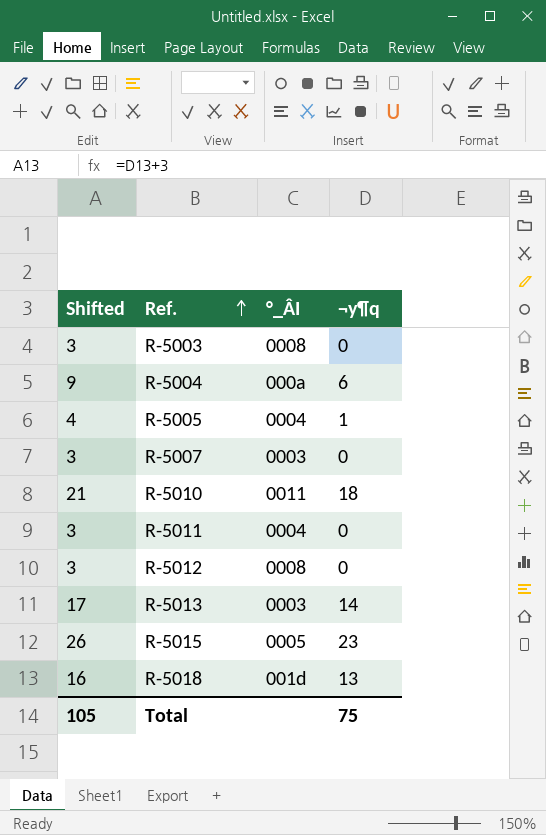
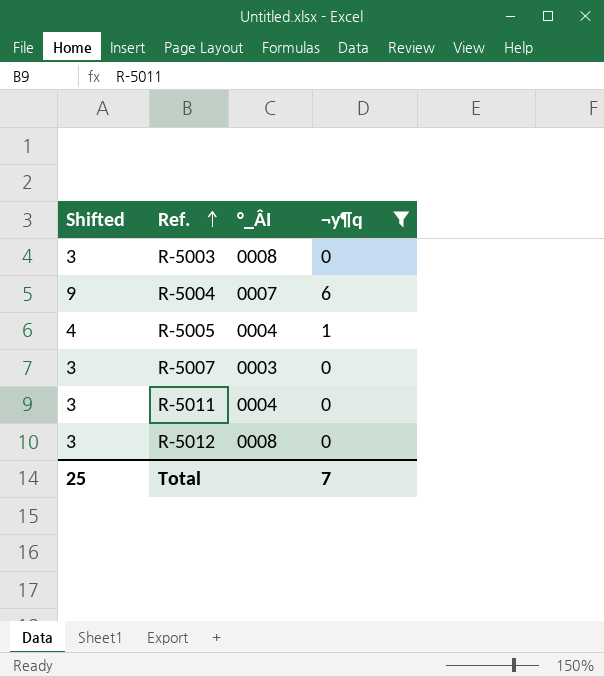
filter: none -> ¬y¶q <= 6
R-5004 | °_ÂI: 000a -> 0007
Total | Shifted: 105 -> 25
Total | ¬y¶q: 75 -> 7

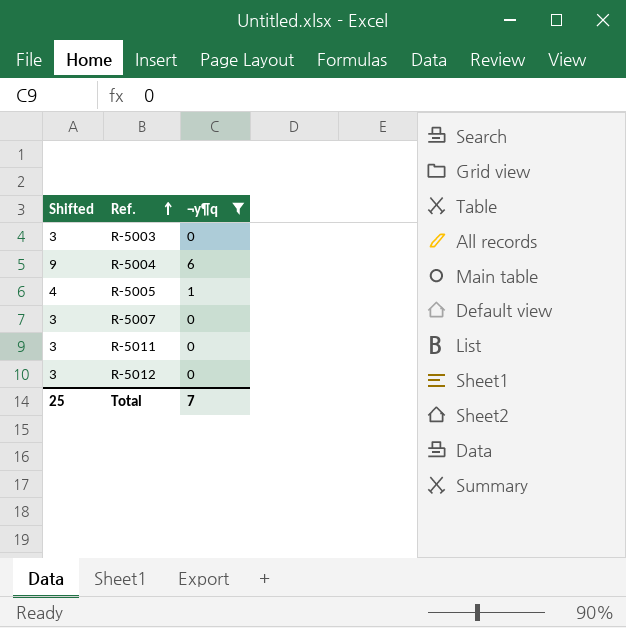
column °_ÂI | position: 3 -> none

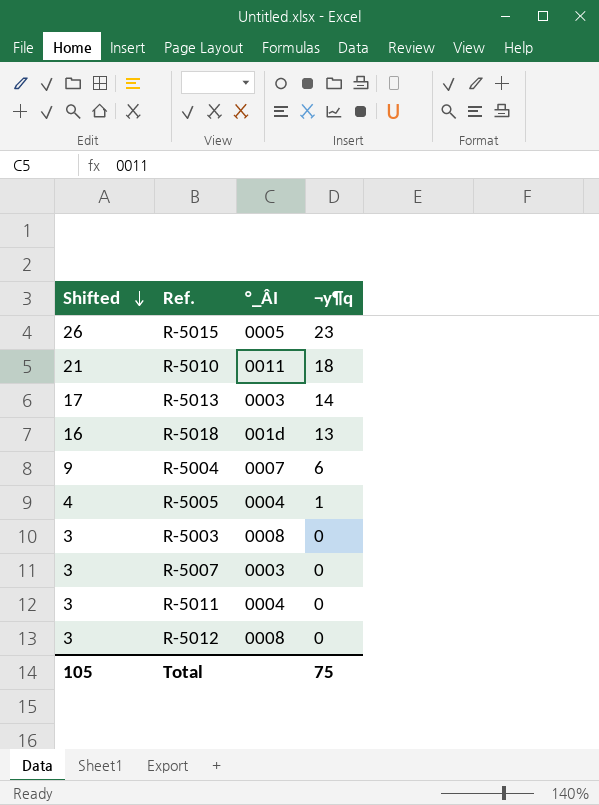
filter: ¬y¶q <= 6 -> none
row order: Ref. ascending -> Shifted descending
column °_ÂI | position: none -> 3
Total | Shifted: 25 -> 105
Total | ¬y¶q: 7 -> 75

